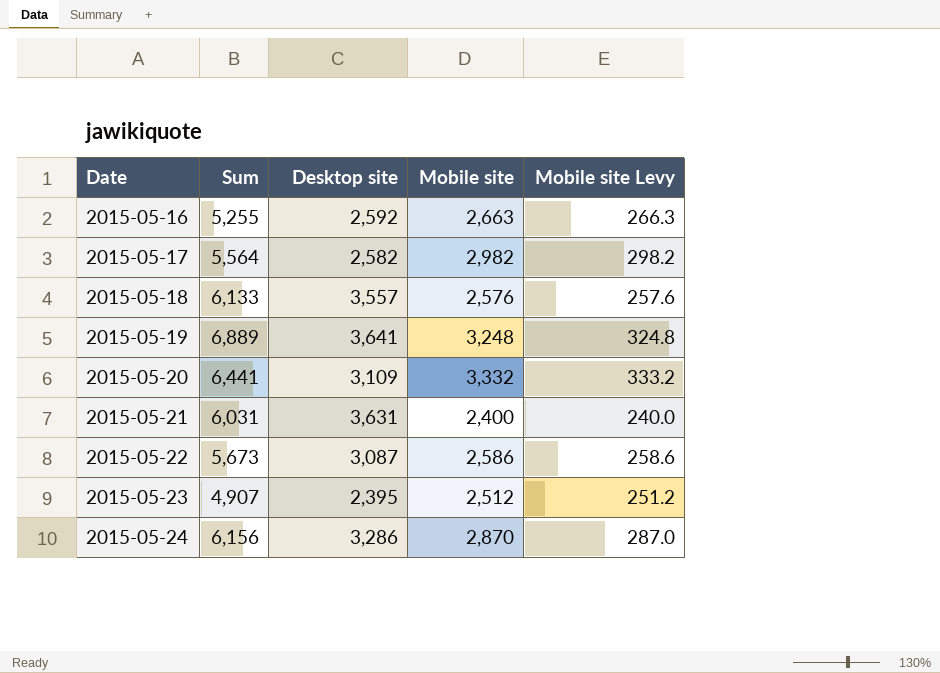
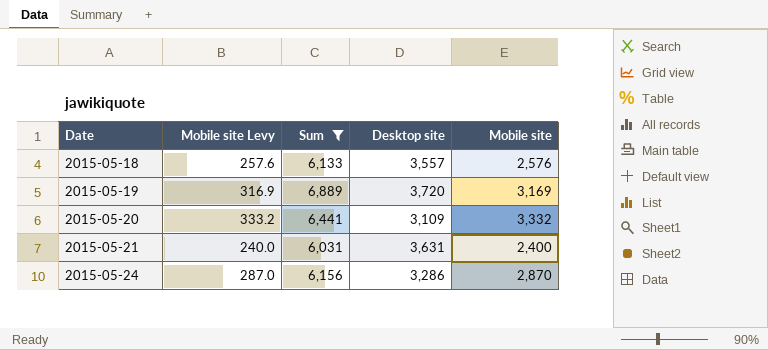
filter: none -> Sum >= 6,031
column Mobile site Levy | position: 5 -> 2
2015-05-19 | Mobile site Levy: 324.8 -> 316.9
2015-05-19 | Desktop site: 3,641 -> 3,720
2015-05-19 | Mobile site: 3,248 -> 3,169

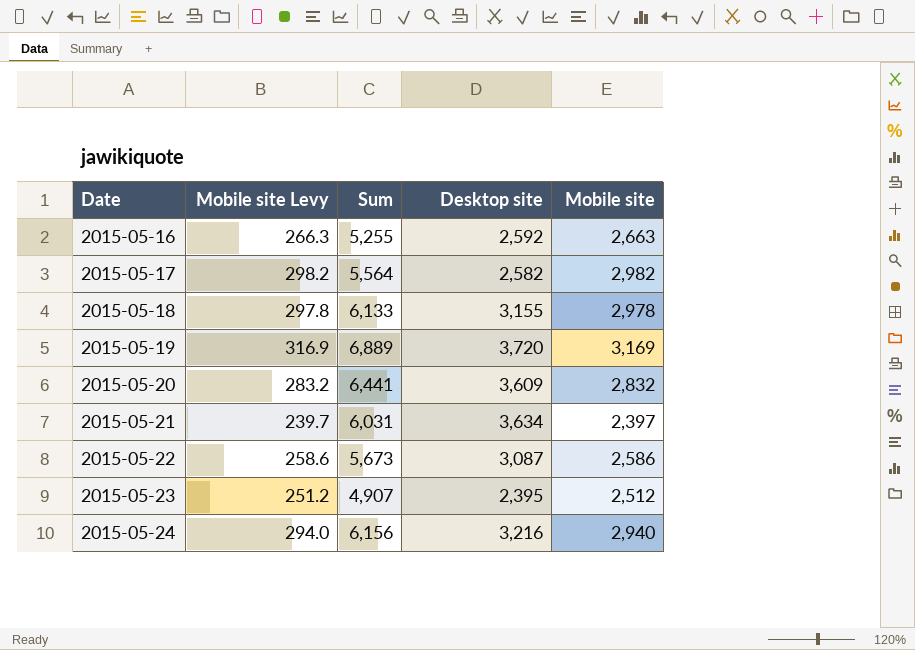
filter: Sum >= 6,031 -> none
2015-05-18 | Mobile site Levy: 257.6 -> 297.8
2015-05-18 | Desktop site: 3,557 -> 3,155
2015-05-18 | Mobile site: 2,576 -> 2,978
2015-05-20 | Mobile site Levy: 333.2 -> 283.2
2015-05-20 | Desktop site: 3,109 -> 3,609
2015-05-20 | Mobile site: 3,332 -> 2,832
2015-05-21 | Mobile site Levy: 240.0 -> 239.7
2015-05-21 | Desktop site: 3,631 -> 3,634
2015-05-21 | Mobile site: 2,400 -> 2,397
2015-05-24 | Mobile site Levy: 287.0 -> 294.0
2015-05-24 | Desktop site: 3,286 -> 3,216
2015-05-24 | Mobile site: 2,870 -> 2,940

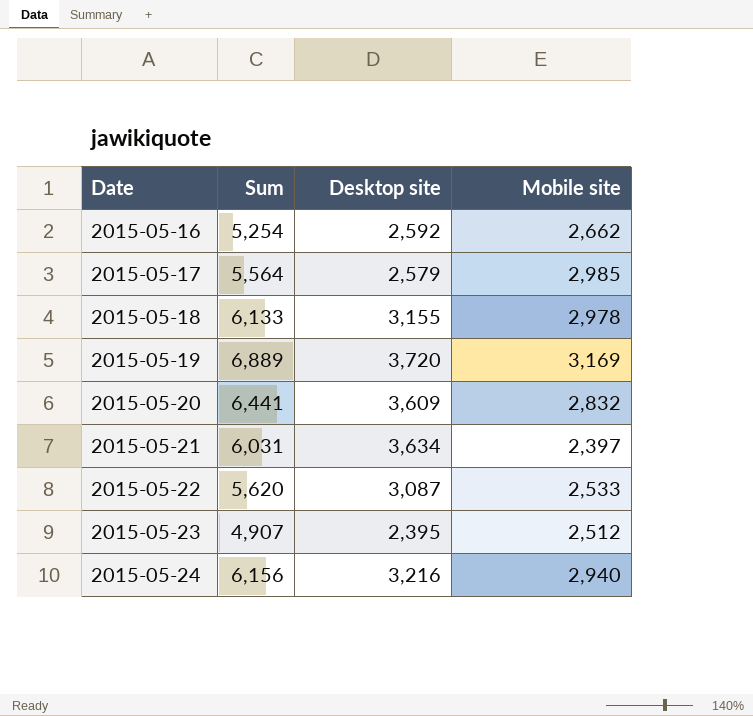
column Mobile site Levy | formula: [Mobile site] * 0.1 -> none
2015-05-16 | Sum: 5,255 -> 5,254
2015-05-16 | Mobile site: 2,663 -> 2,662
2015-05-17 | Desktop site: 2,582 -> 2,579
2015-05-17 | Mobile site: 2,982 -> 2,985
2015-05-22 | Sum: 5,673 -> 5,620
2015-05-22 | Mobile site: 2,586 -> 2,533

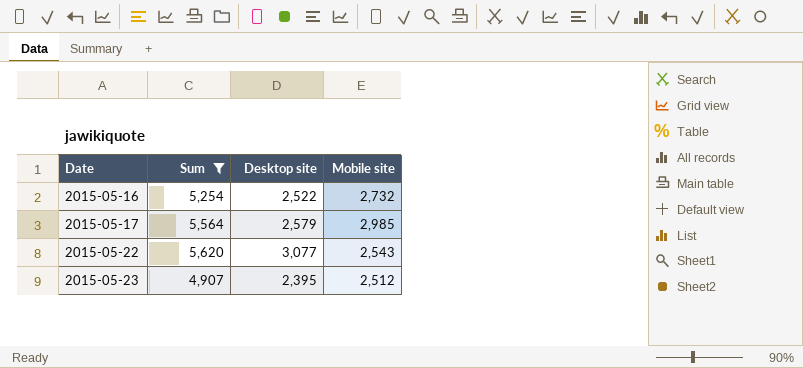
filter: none -> Sum <= 5,620
2015-05-16 | Desktop site: 2,592 -> 2,522
2015-05-16 | Mobile site: 2,662 -> 2,732
2015-05-22 | Desktop site: 3,087 -> 3,077
2015-05-22 | Mobile site: 2,533 -> 2,543

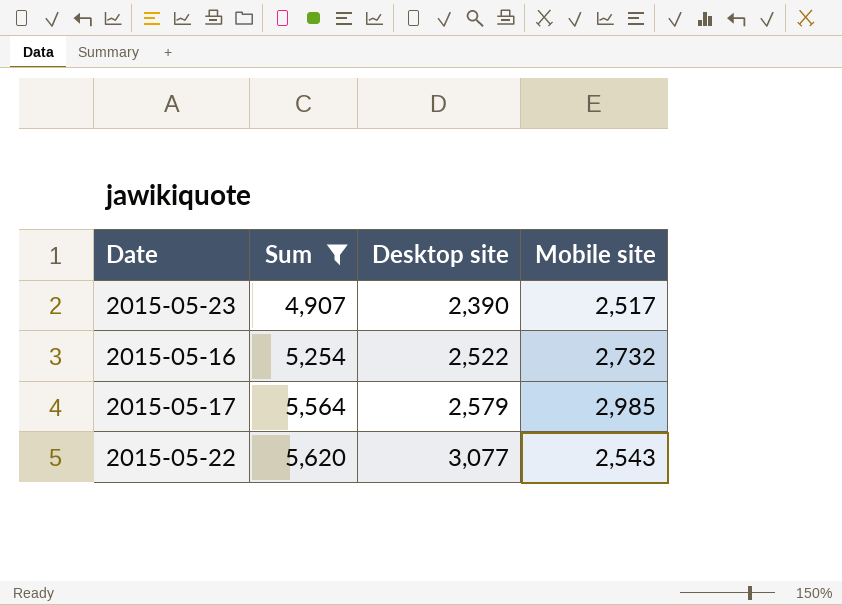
row order: Date ascending -> Sum ascending
2015-05-23 | Desktop site: 2,395 -> 2,390
2015-05-23 | Mobile site: 2,512 -> 2,517

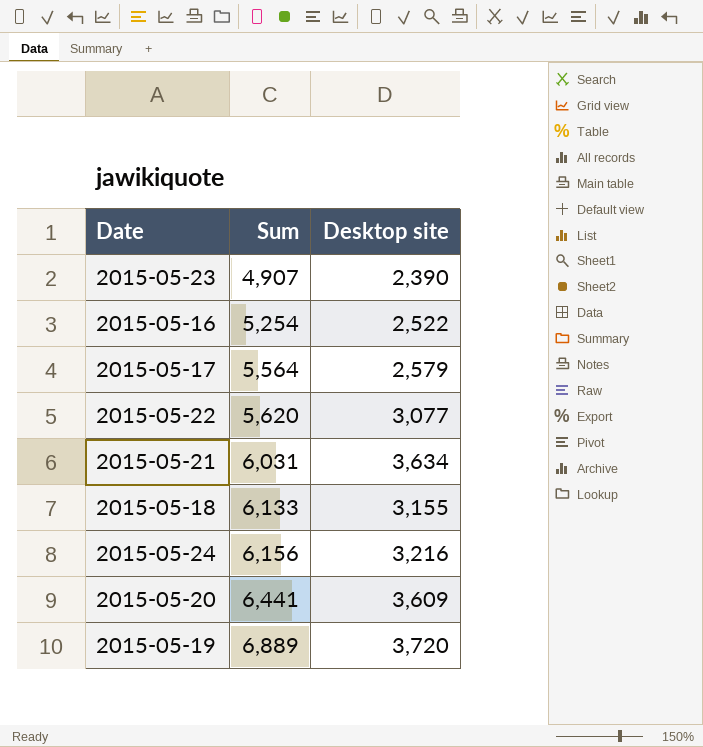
filter: Sum <= 5,620 -> none
column Mobile site | formula: [Sum] - [Desktop site] -> none

